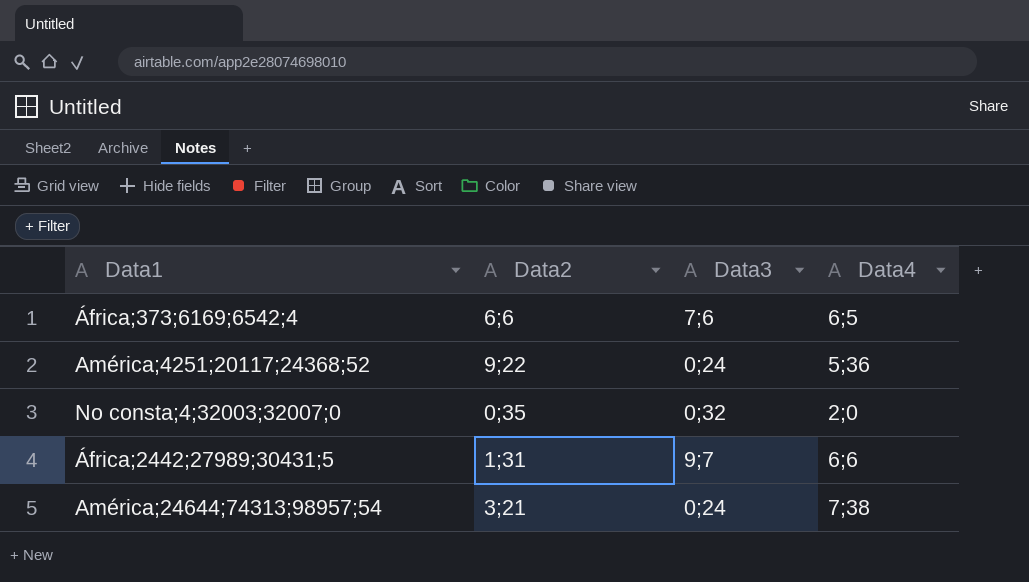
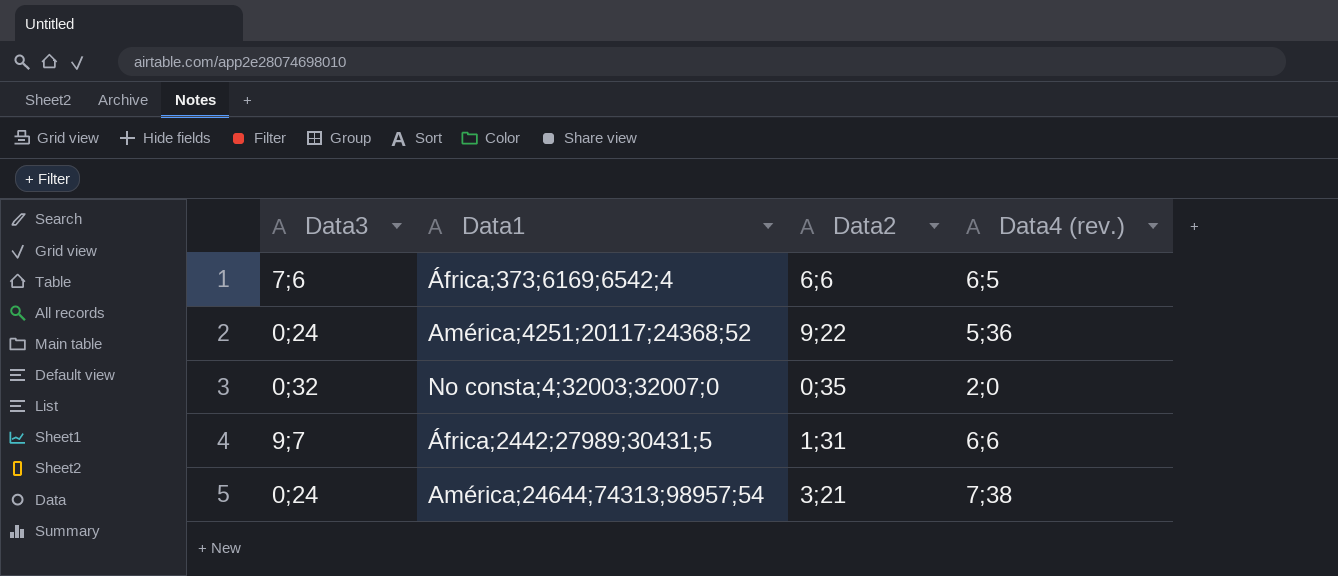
column Data3 | position: 3 -> 1
column name: Data4 -> Data4 (rev.)

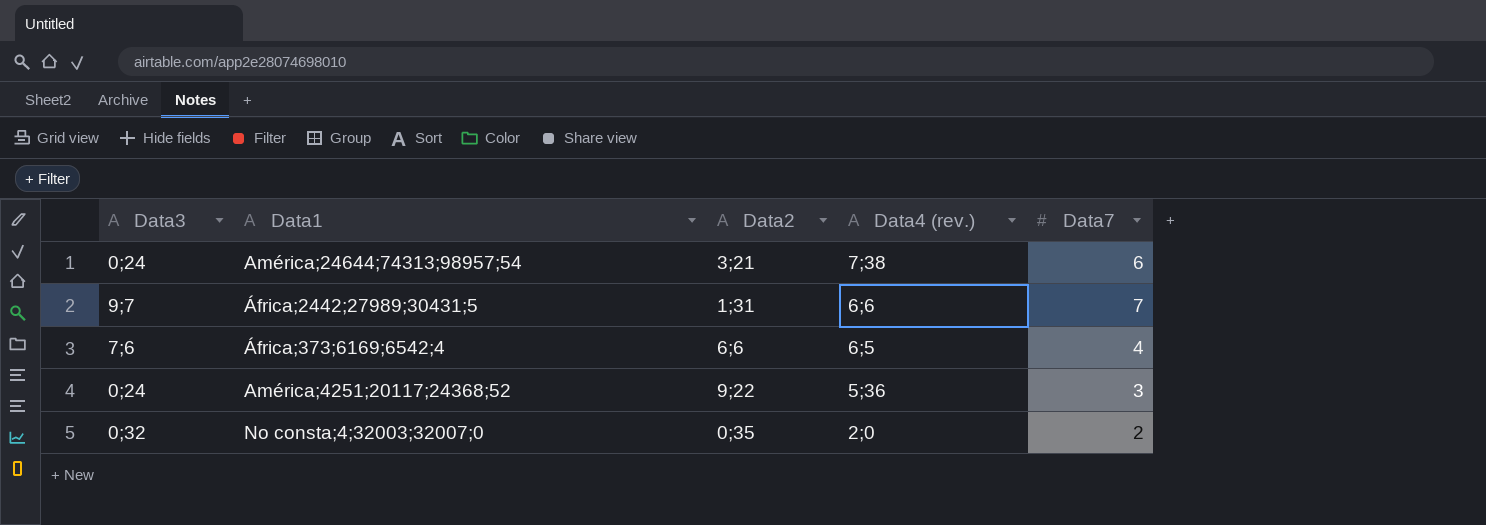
row order: none -> Data4 (rev.) descending
column Data7 | position: none -> 5

